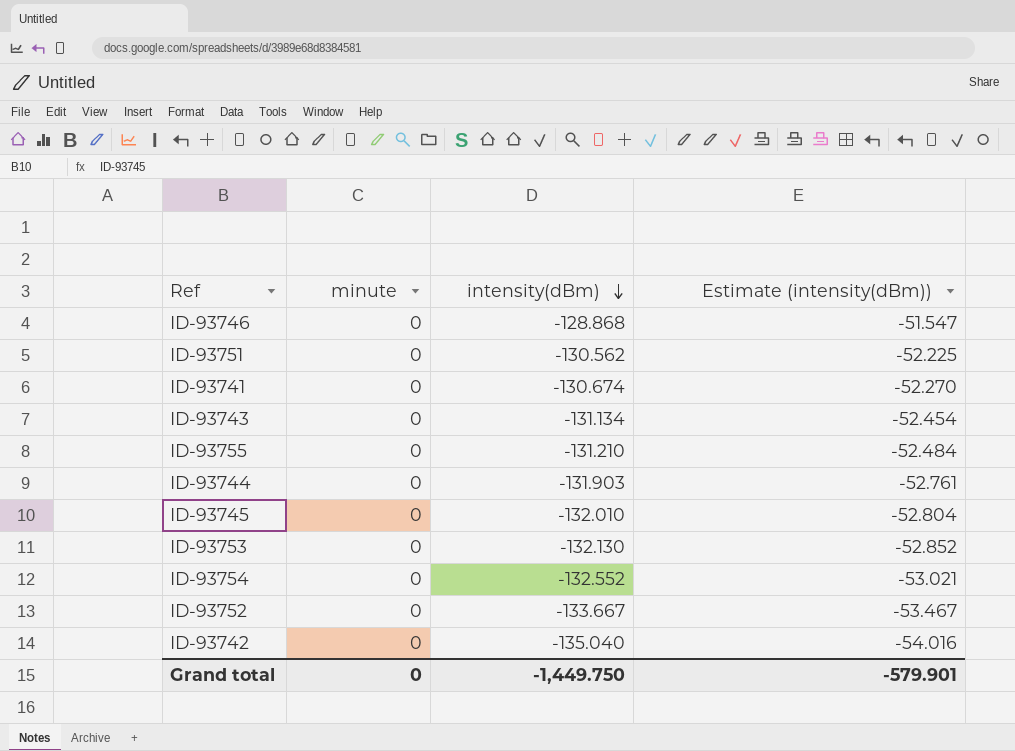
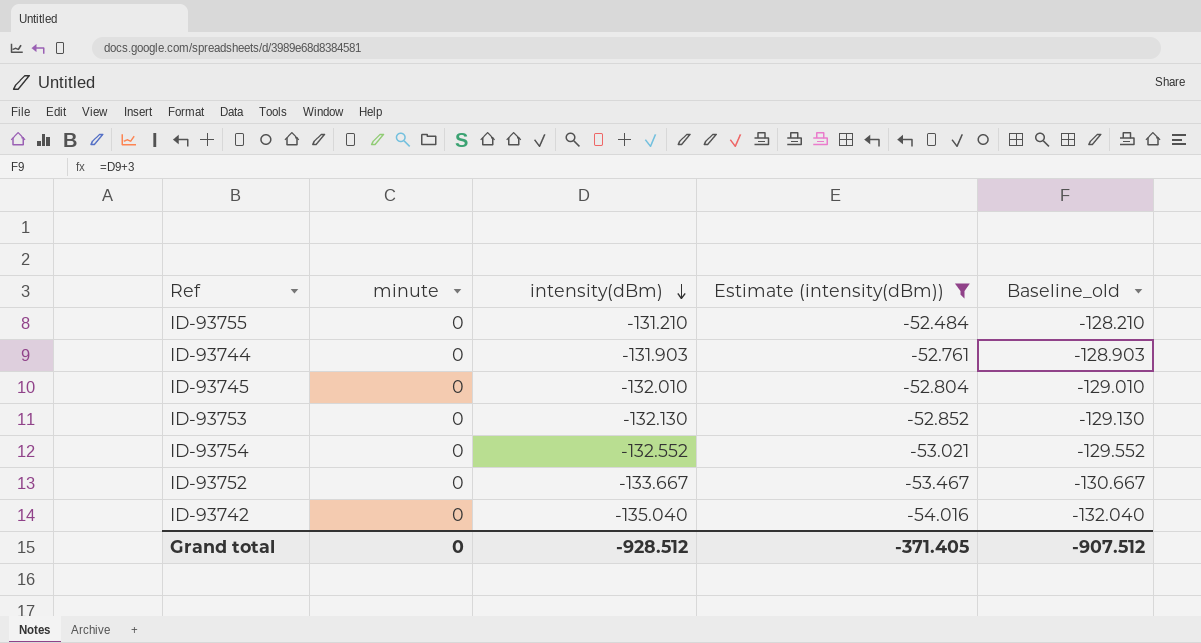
filter: none -> Estimate (intensity(dBm)) <= -52.484
column Baseline_old | formula: none -> [intensity(dBm)] + 3
Grand total | intensity(dBm): -1,449.750 -> -928.512
Grand total | Estimate (intensity(dBm)): -579.901 -> -371.405

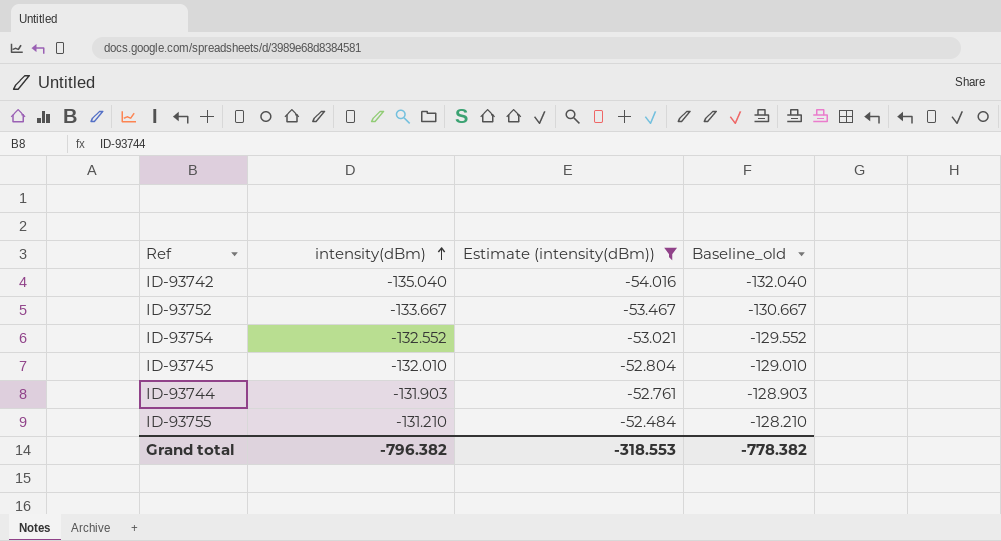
row order: intensity(dBm) descending -> intensity(dBm) ascending
column minute | position: 2 -> none
row ID-93753: 0 | -132.130 | -52.852 | -129.130 -> none
Grand total | intensity(dBm): -928.512 -> -796.382
Grand total | Estimate (intensity(dBm)): -371.405 -> -318.553
Grand total | Baseline_old: -907.512 -> -778.382

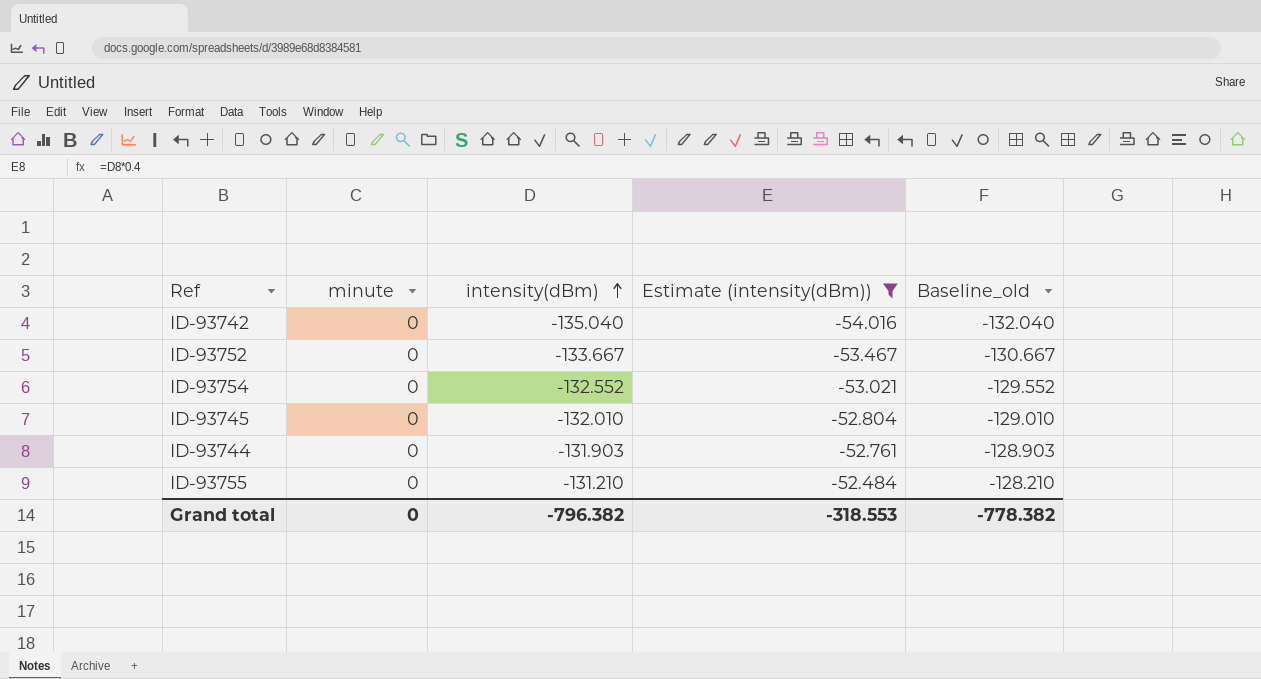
column minute | position: none -> 2

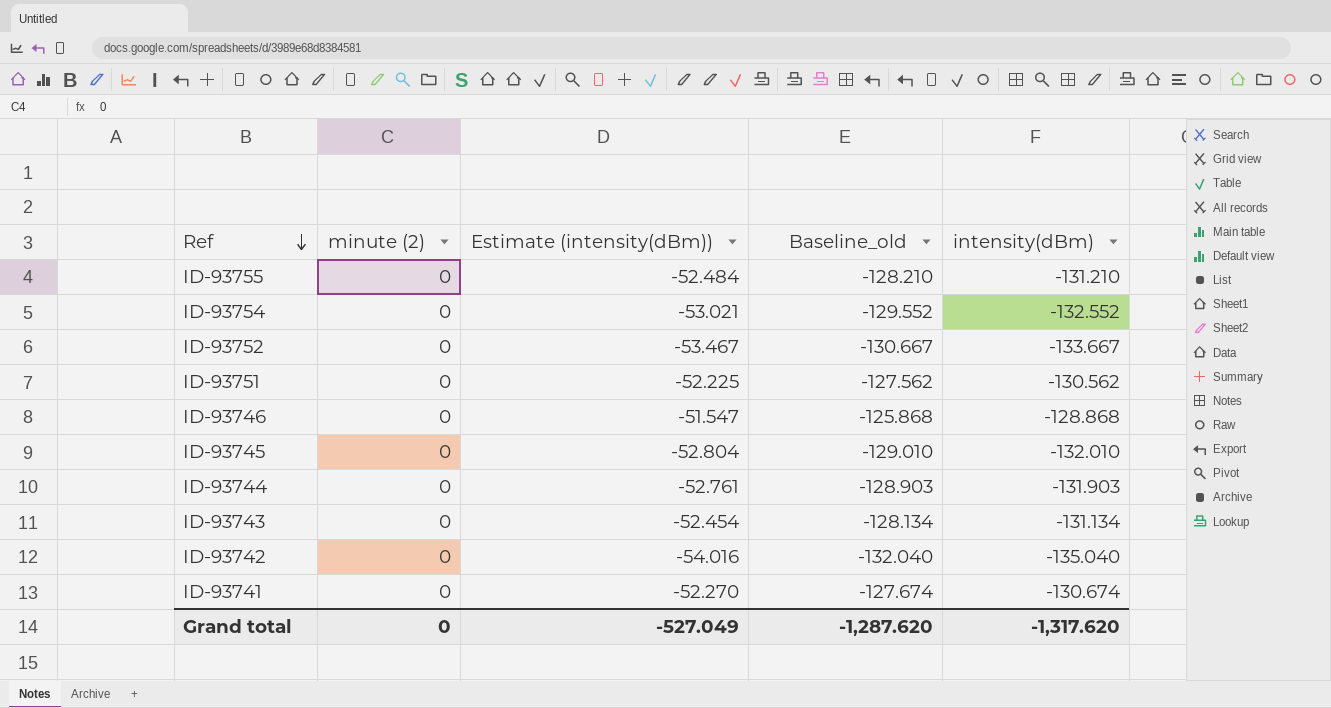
filter: Estimate (intensity(dBm)) <= -52.484 -> none
row order: intensity(dBm) ascending -> Ref descending
column name: minute -> minute (2)
column intensity(dBm) | position: 3 -> 5
Grand total | Estimate (intensity(dBm)): -318.553 -> -527.049
Grand total | Baseline_old: -778.382 -> -1,287.620
Grand total | intensity(dBm): -796.382 -> -1,317.620

